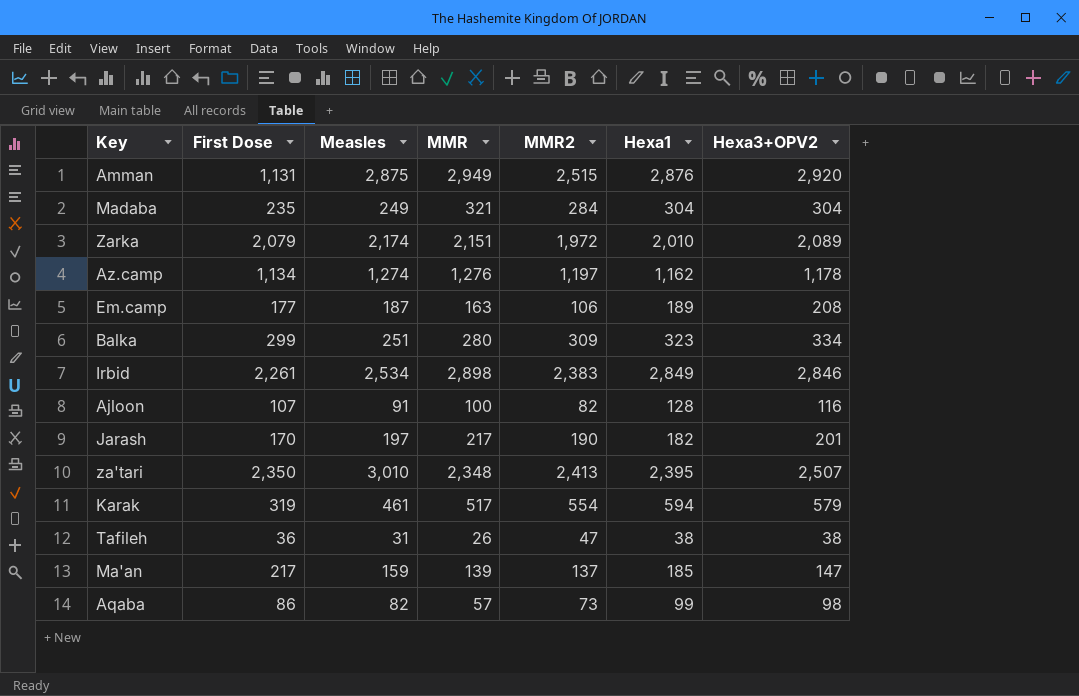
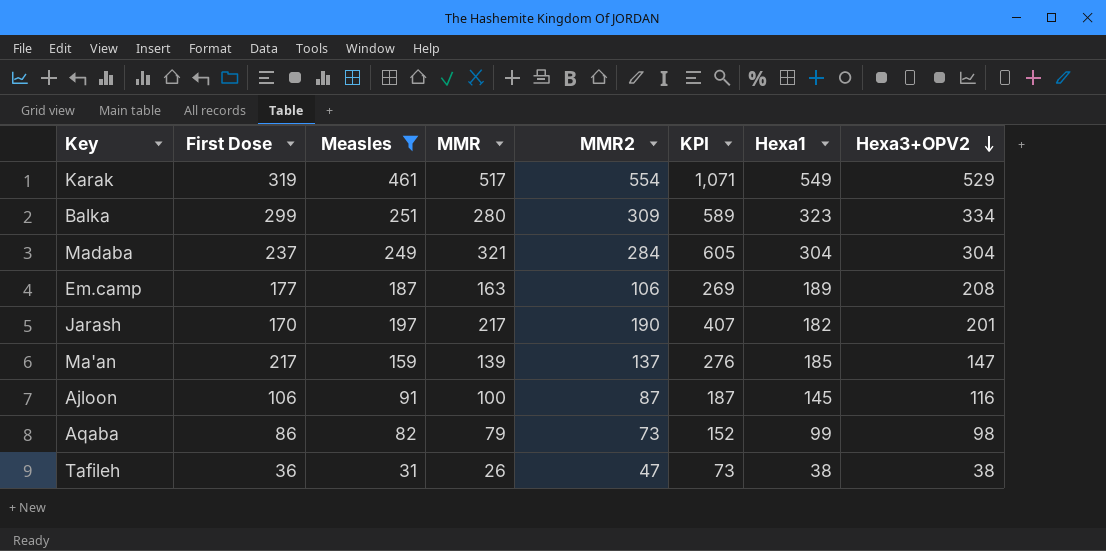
filter: none -> Measles <= 461
row order: none -> Hexa3+OPV2 descending
column KPI | formula: none -> [MMR] + [MMR2]
Karak | Hexa1: 594 -> 549
Karak | Hexa3+OPV2: 579 -> 529
Madaba | First Dose: 235 -> 237
Ajloon | First Dose: 107 -> 106
Ajloon | MMR2: 82 -> 87
Ajloon | Hexa1: 128 -> 145
Aqaba | MMR: 57 -> 79

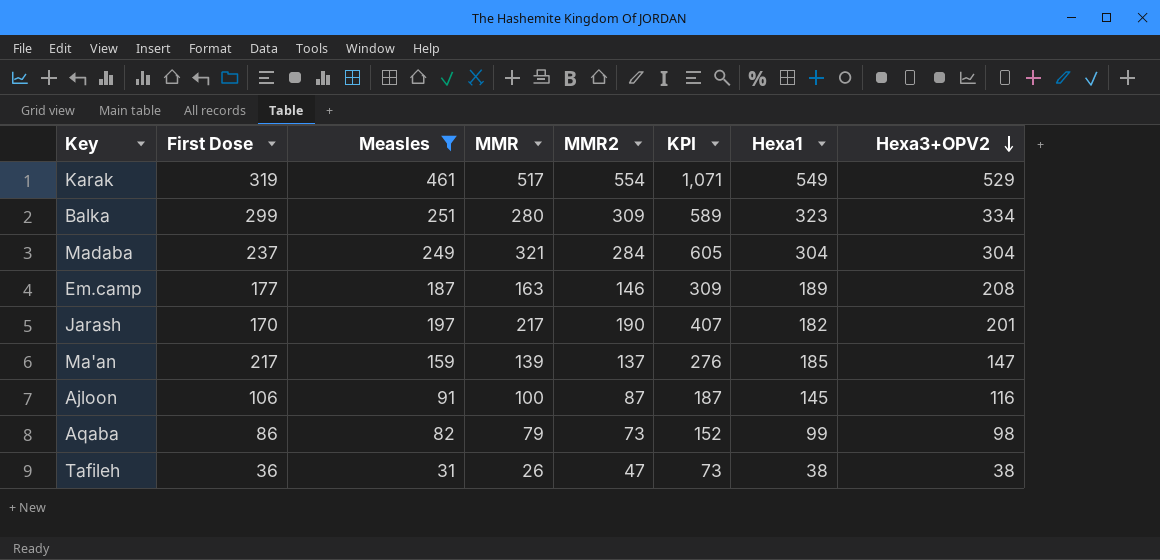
Em.camp | MMR2: 106 -> 146
Em.camp | KPI: 269 -> 309

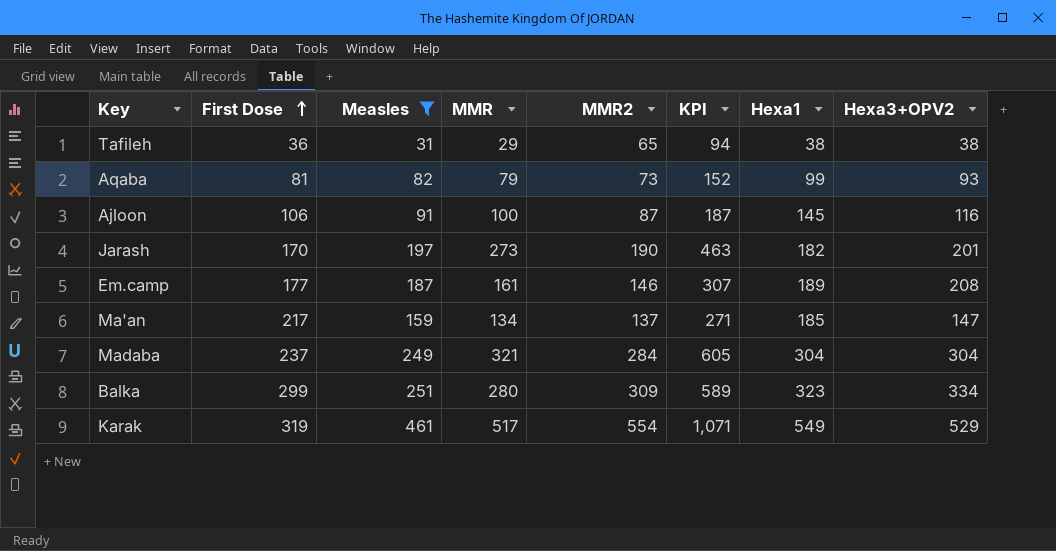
row order: Hexa3+OPV2 descending -> First Dose ascending
Tafileh | MMR: 26 -> 29
Tafileh | MMR2: 47 -> 65
Tafileh | KPI: 73 -> 94
Aqaba | First Dose: 86 -> 81
Aqaba | Hexa3+OPV2: 98 -> 93
Jarash | MMR: 217 -> 273
Jarash | KPI: 407 -> 463
Em.camp | MMR: 163 -> 161
Em.camp | KPI: 309 -> 307
Ma'an | MMR: 139 -> 134
Ma'an | KPI: 276 -> 271

